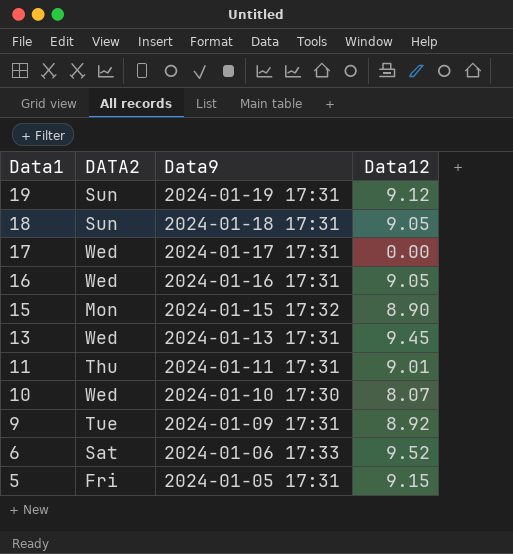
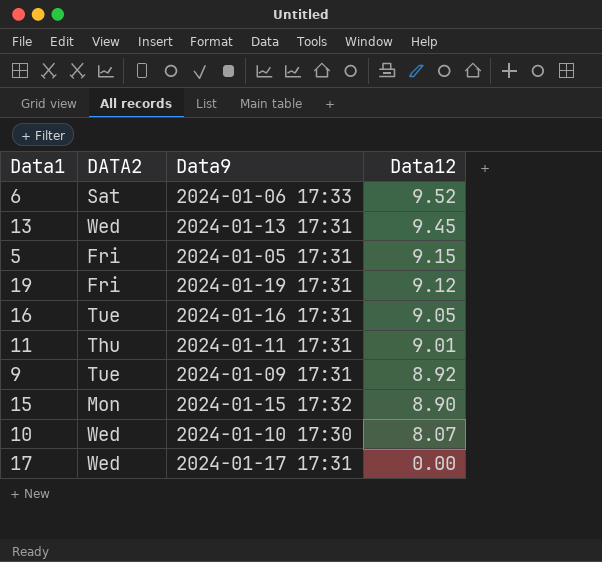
row order: Data1 descending -> Data12 descending
row 18: Sun | 2024-01-18 17:31 | 9.05 -> none
19 | DATA2: Sun -> Fri
16 | DATA2: Wed -> Tue

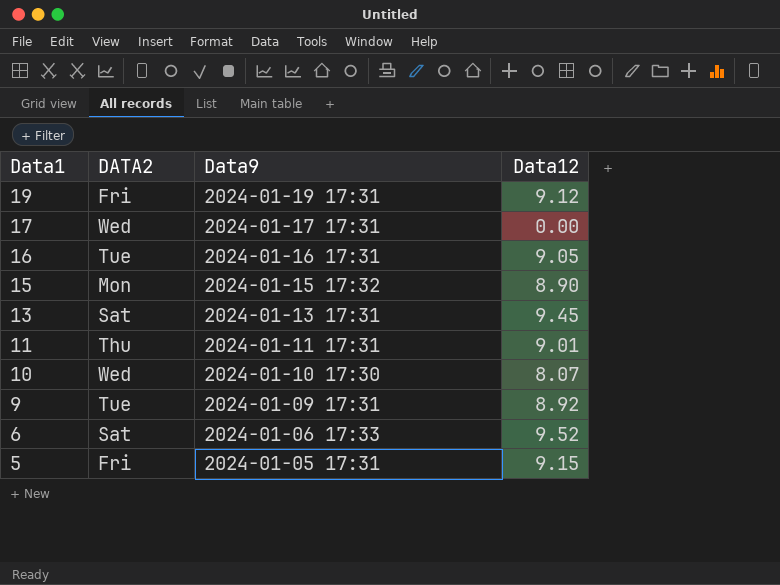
row order: Data12 descending -> Data1 descending
13 | DATA2: Wed -> Sat

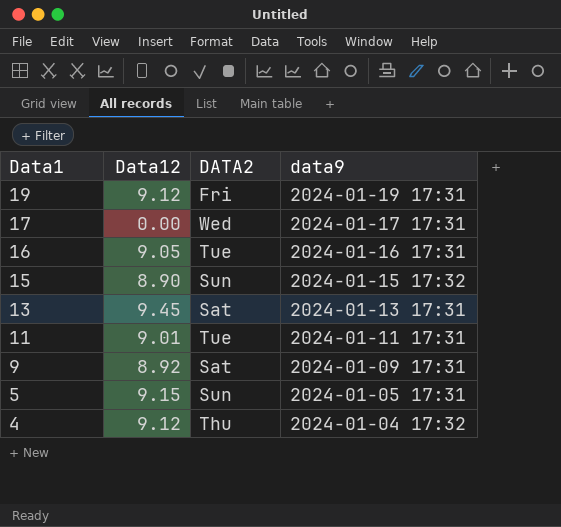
column Data12 | position: 4 -> 2
column name: Data9 -> data9
row 10: Wed | 2024-01-10 17:30 | 8.07 -> none
row 6: Sat | 2024-01-06 17:33 | 9.52 -> none
15 | DATA2: Mon -> Sun
11 | DATA2: Thu -> Tue
9 | DATA2: Tue -> Sat
5 | DATA2: Fri -> Sun
row 4: none -> 9.12 | Thu | 2024-01-04 17:32

